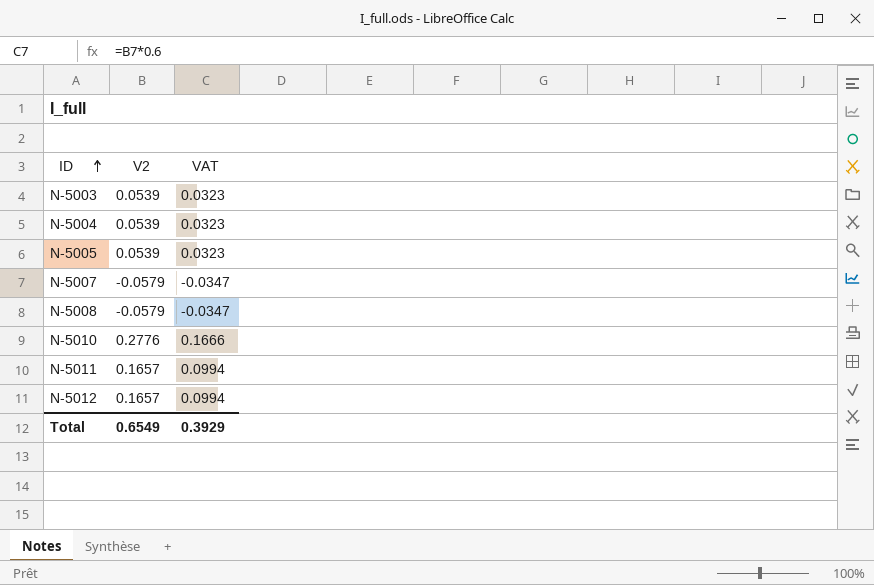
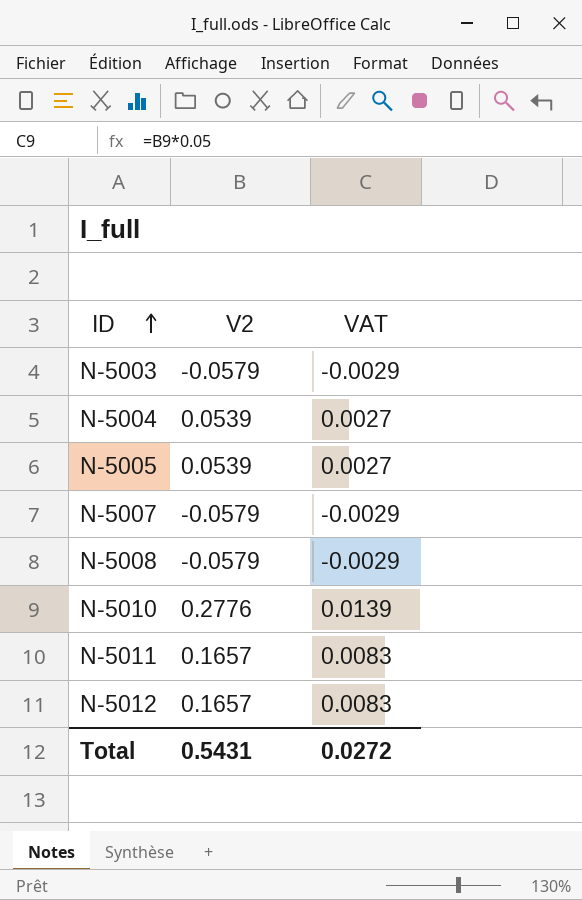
column VAT | formula: [V2] * 0.6 -> [V2] * 0.05
N-5003 | V2: 0.0539 -> -0.0579
Total | V2: 0.6549 -> 0.5431
Total | VAT: 0.3929 -> 0.0272

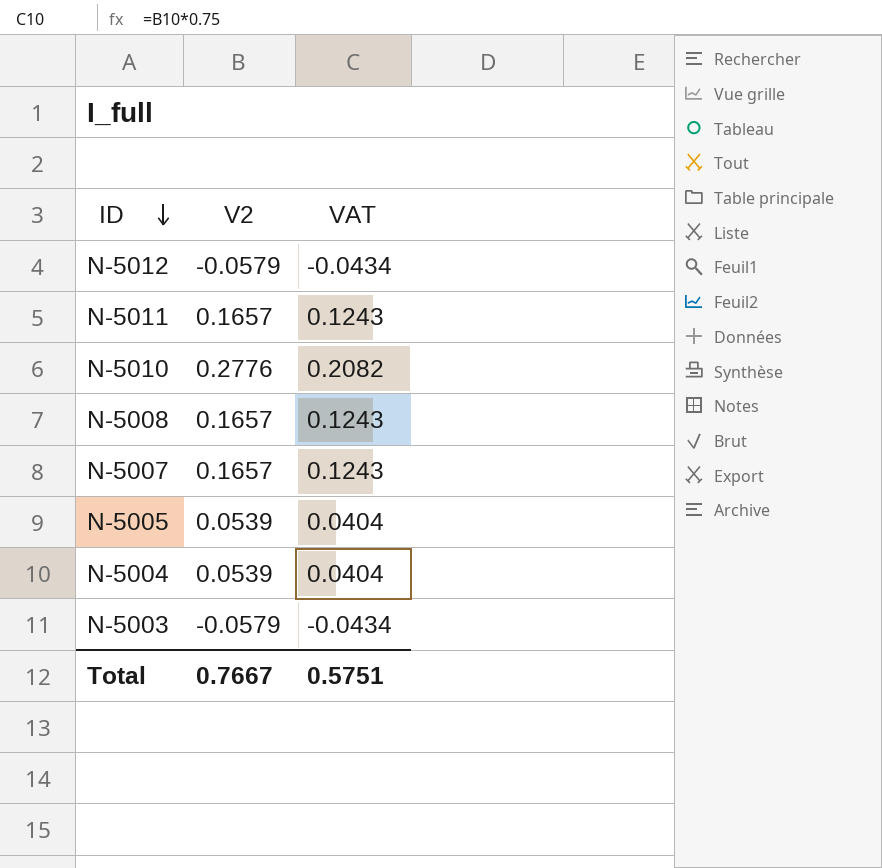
row order: ID ascending -> ID descending
column VAT | formula: [V2] * 0.05 -> [V2] * 0.75
N-5012 | V2: 0.1657 -> -0.0579
N-5008 | V2: -0.0579 -> 0.1657
N-5007 | V2: -0.0579 -> 0.1657
Total | V2: 0.5431 -> 0.7667
Total | VAT: 0.0272 -> 0.5751

